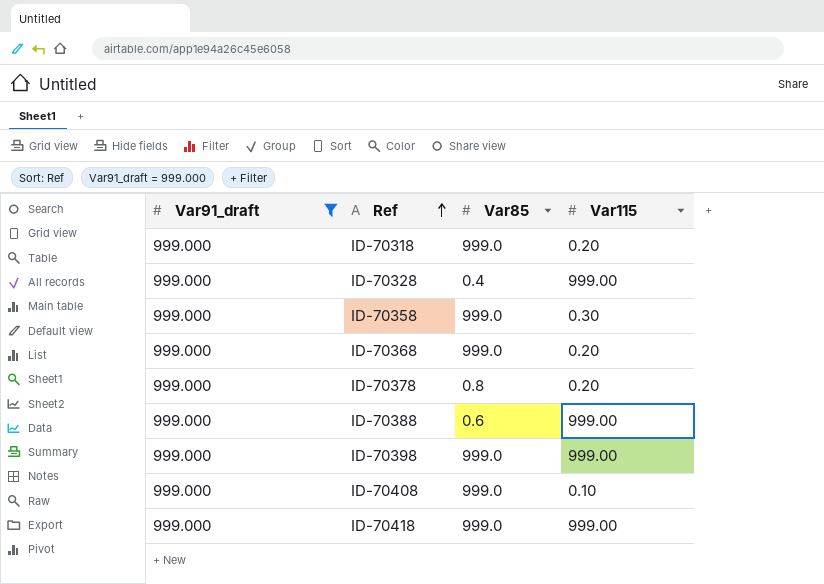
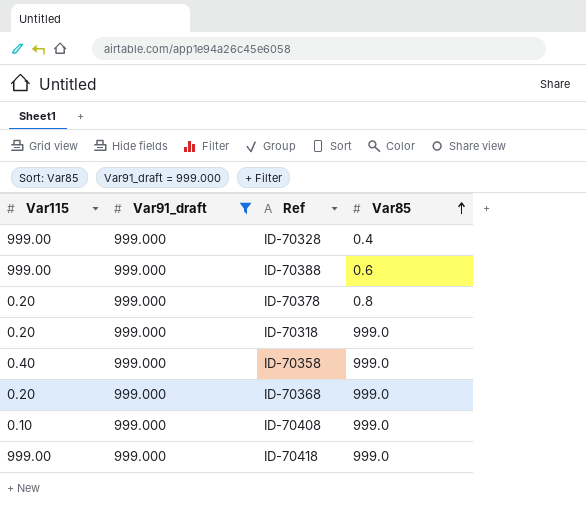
row order: Ref ascending -> Var85 ascending
column Var115 | position: 4 -> 1
row ID-70398: 999.000 | 999.0 | 999.00 -> none
ID-70358 | Var115: 0.30 -> 0.40

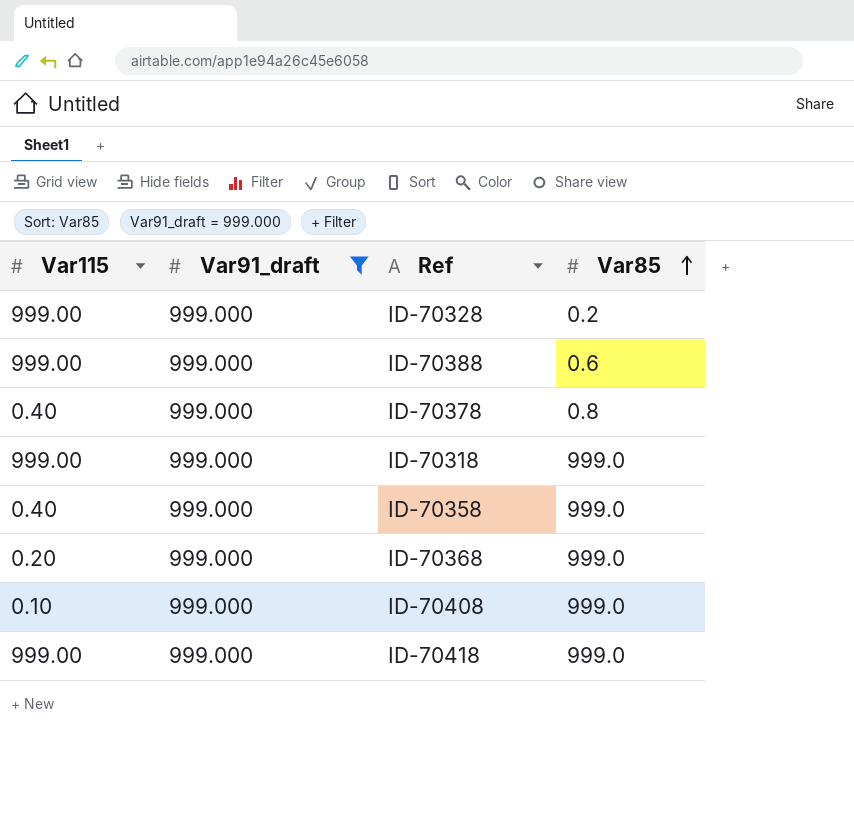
ID-70328 | Var85: 0.4 -> 0.2
ID-70378 | Var115: 0.20 -> 0.40
ID-70318 | Var115: 0.20 -> 999.00

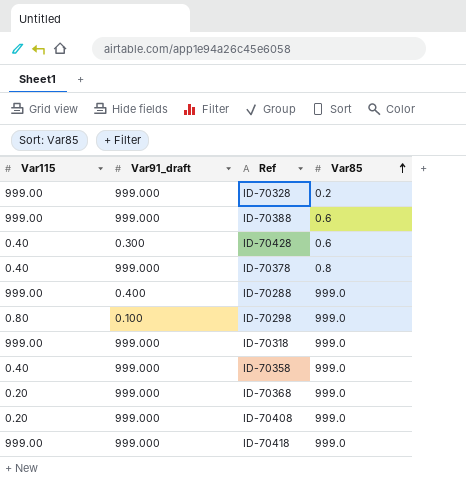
filter: Var91_draft = 999.000 -> none
ID-70408 | Var115: 0.10 -> 0.20

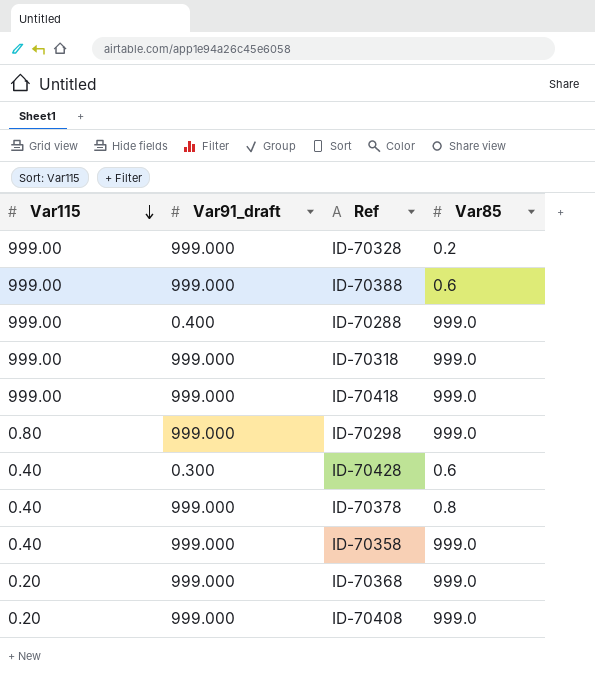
row order: Var85 ascending -> Var115 descending
ID-70298 | Var91_draft: 0.100 -> 999.000

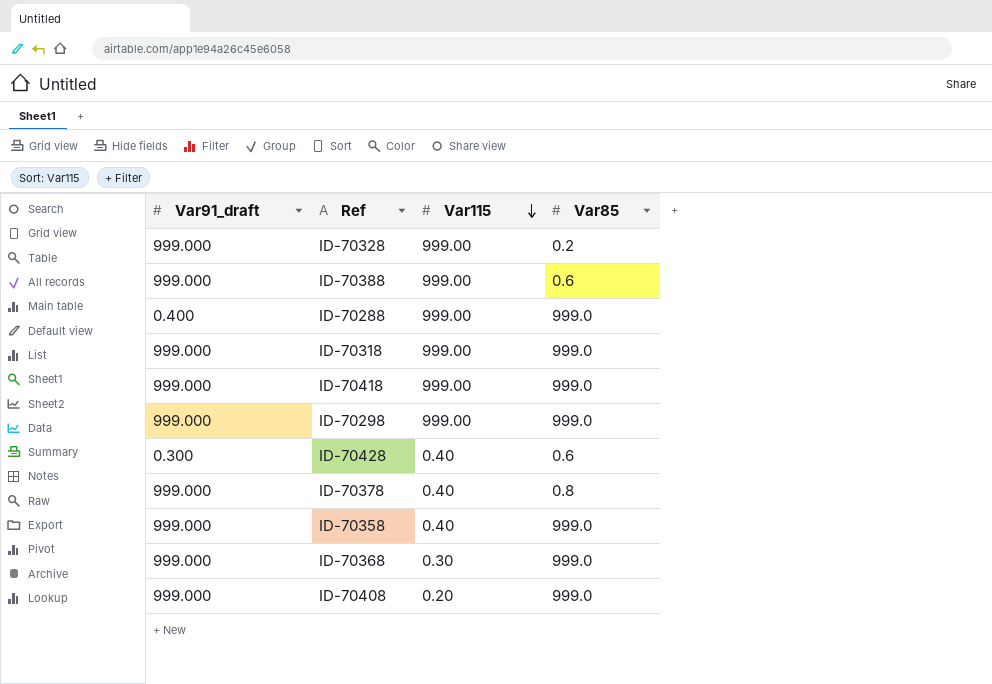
column Var115 | position: 1 -> 3
ID-70298 | Var115: 0.80 -> 999.00
ID-70368 | Var115: 0.20 -> 0.30

